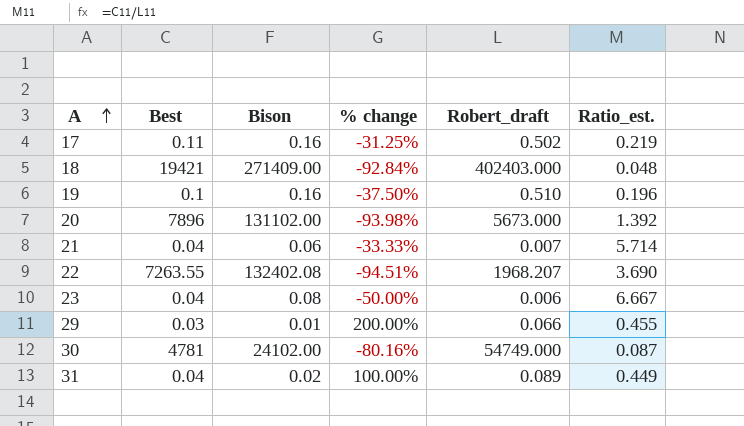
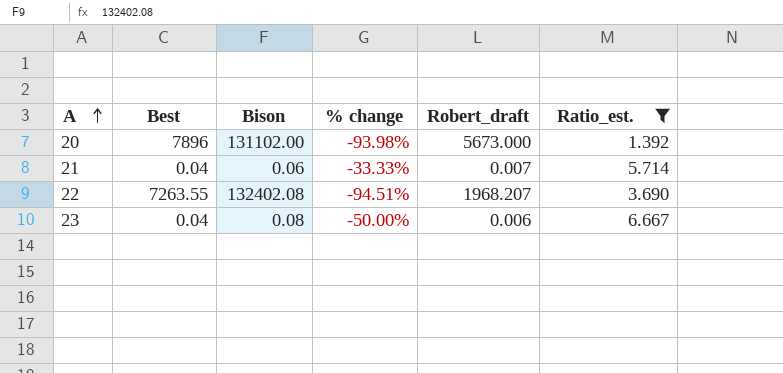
filter: none -> Ratio_est. >= 1.392

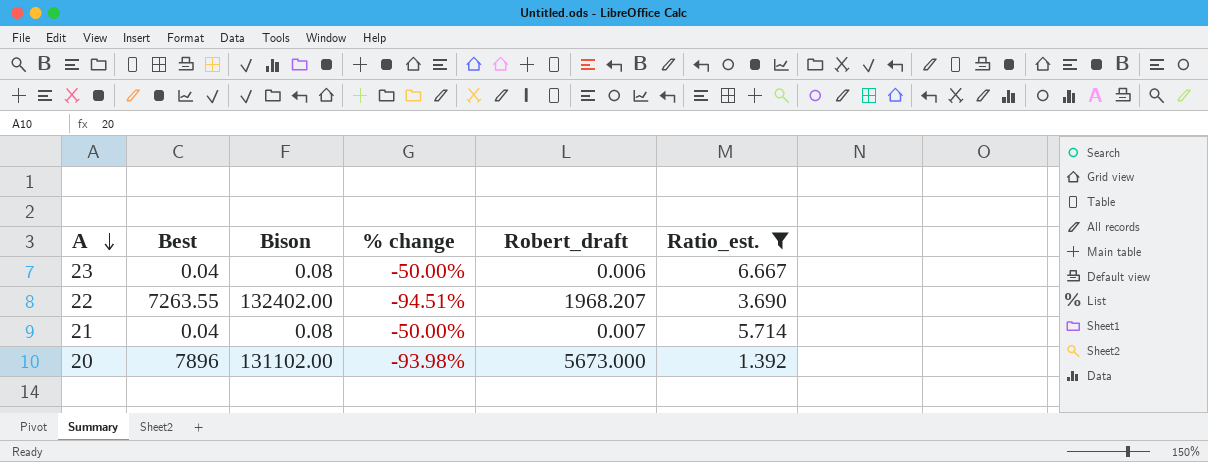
row order: A ascending -> A descending
22 | Bison: 132402.08 -> 132402.00
21 | Bison: 0.06 -> 0.08
21 | % change: -33.33% -> -50.00%

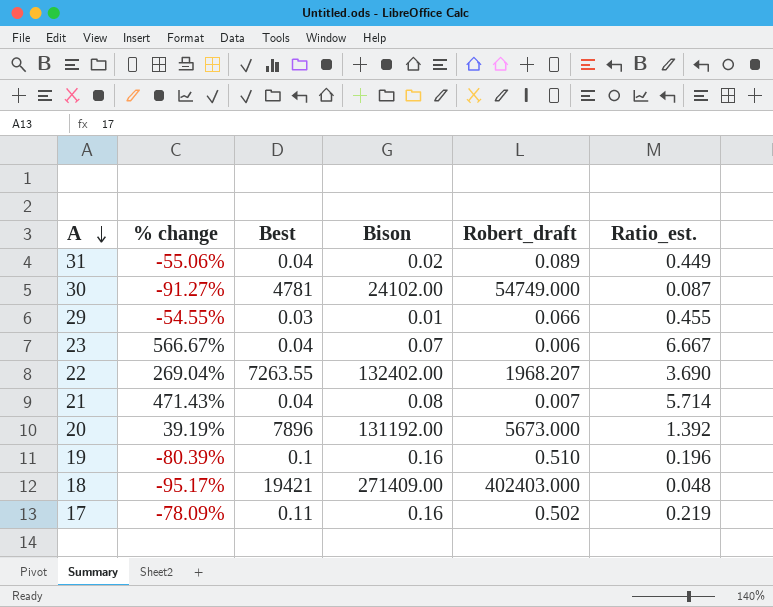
filter: Ratio_est. >= 1.392 -> none
column % change | formula: ([Best] - [Bison]) / [Bison] -> ([Best] - [Robert_draft]) / [Robert_draft]
column % change | position: 4 -> 2
23 | Bison: 0.08 -> 0.07
20 | Bison: 131102.00 -> 131192.00

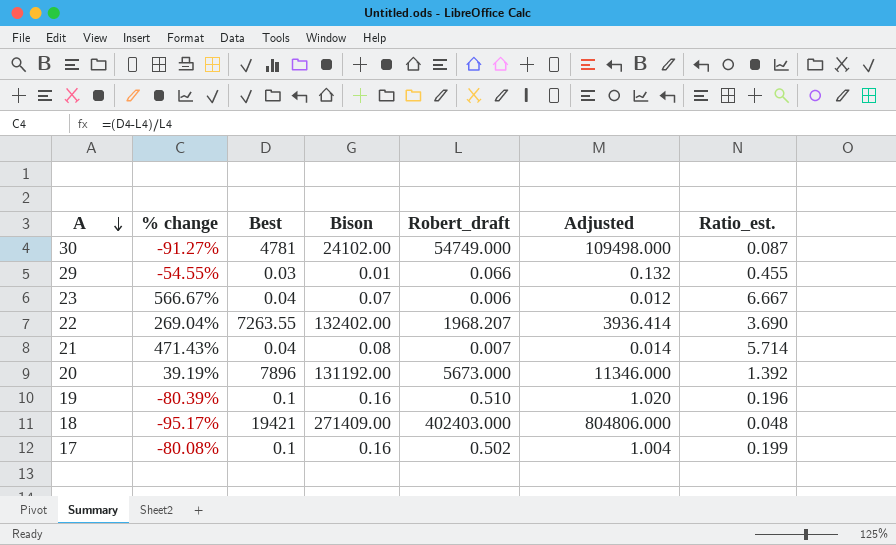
column Adjusted | formula: none -> [Robert_draft] * 2
row 31: -55.06% | 0.04 | 0.02 | 0.089 | 0.449 -> none
17 | % change: -78.09% -> -80.08%
17 | Best: 0.11 -> 0.1
17 | Ratio_est.: 0.219 -> 0.199

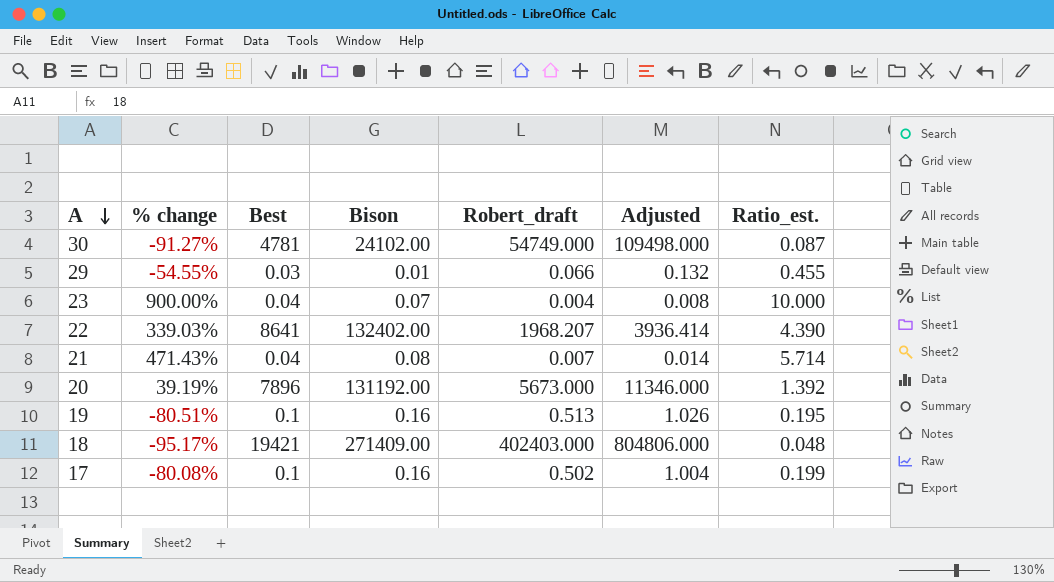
23 | % change: 566.67% -> 900.00%
23 | Robert_draft: 0.006 -> 0.004
23 | Adjusted: 0.012 -> 0.008
23 | Ratio_est.: 6.667 -> 10.000
22 | % change: 269.04% -> 339.03%
22 | Best: 7263.55 -> 8641
22 | Ratio_est.: 3.690 -> 4.390
19 | % change: -80.39% -> -80.51%
19 | Robert_draft: 0.510 -> 0.513
19 | Adjusted: 1.020 -> 1.026
19 | Ratio_est.: 0.196 -> 0.195

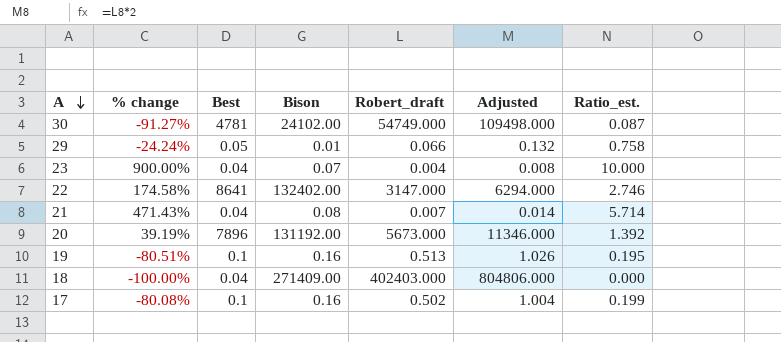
29 | % change: -54.55% -> -24.24%
29 | Best: 0.03 -> 0.05
29 | Ratio_est.: 0.455 -> 0.758
22 | % change: 339.03% -> 174.58%
22 | Robert_draft: 1968.207 -> 3147.000
22 | Adjusted: 3936.414 -> 6294.000
22 | Ratio_est.: 4.390 -> 2.746
18 | % change: -95.17% -> -100.00%
18 | Best: 19421 -> 0.04
18 | Ratio_est.: 0.048 -> 0.000

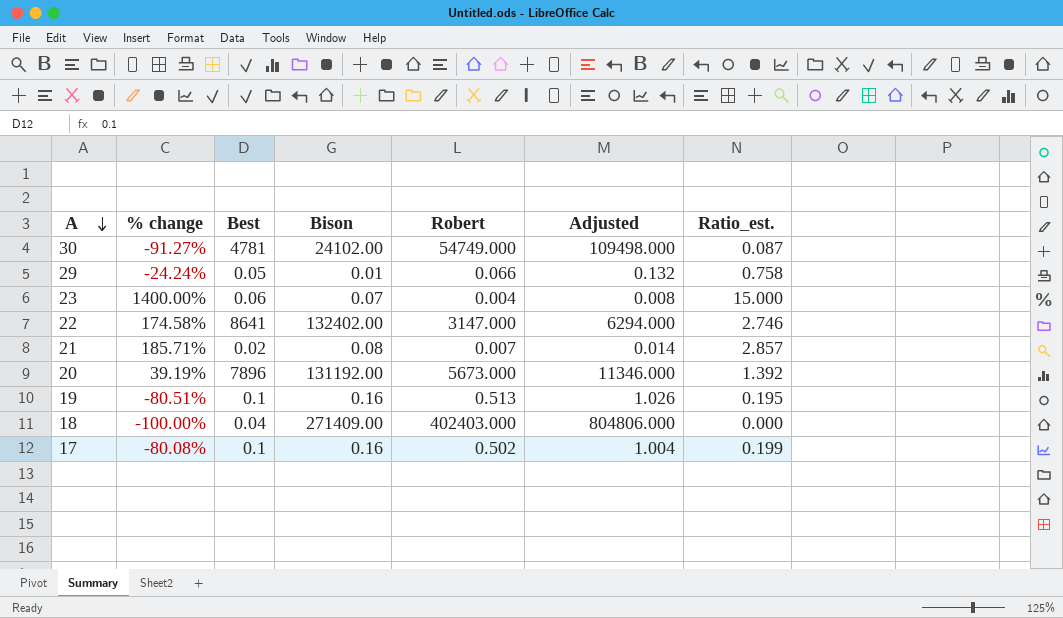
column name: Robert_draft -> Robert
23 | % change: 900.00% -> 1400.00%
23 | Best: 0.04 -> 0.06
23 | Ratio_est.: 10.000 -> 15.000
21 | % change: 471.43% -> 185.71%
21 | Best: 0.04 -> 0.02
21 | Ratio_est.: 5.714 -> 2.857

